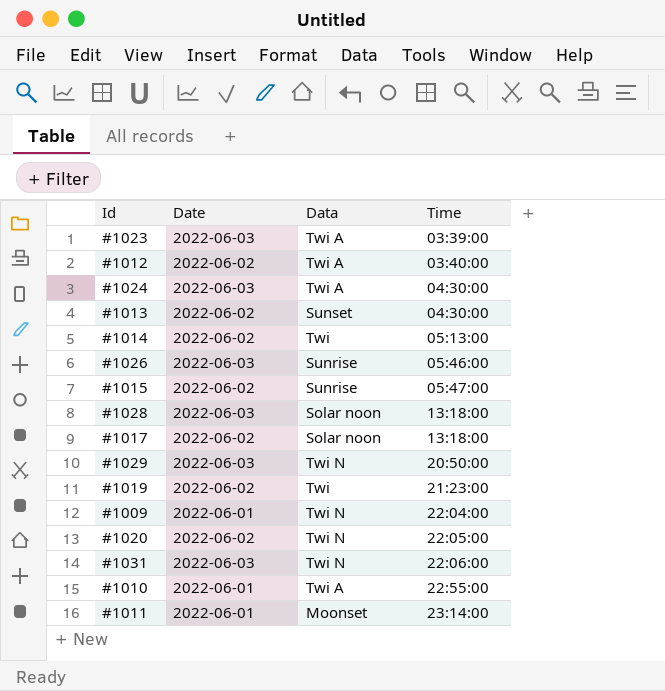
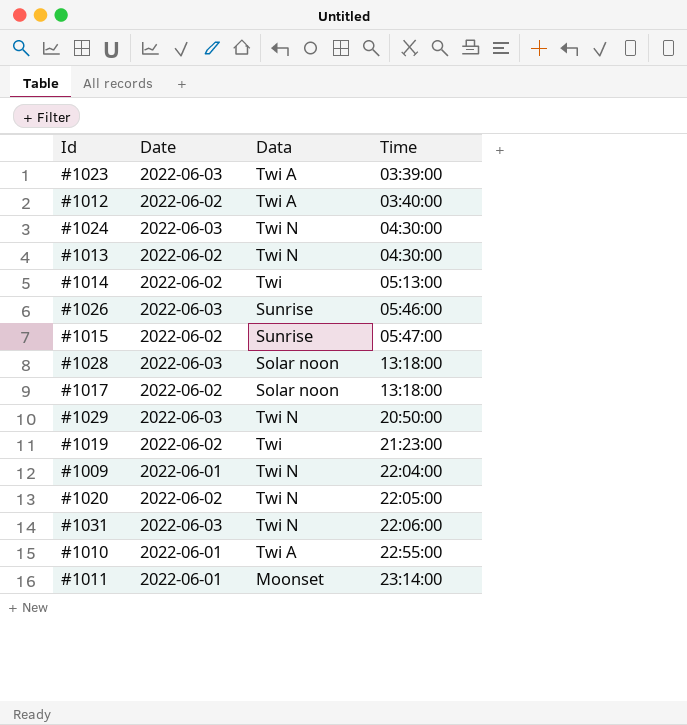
#1024 | Data: Twi A -> Twi N
#1013 | Data: Sunset -> Twi N

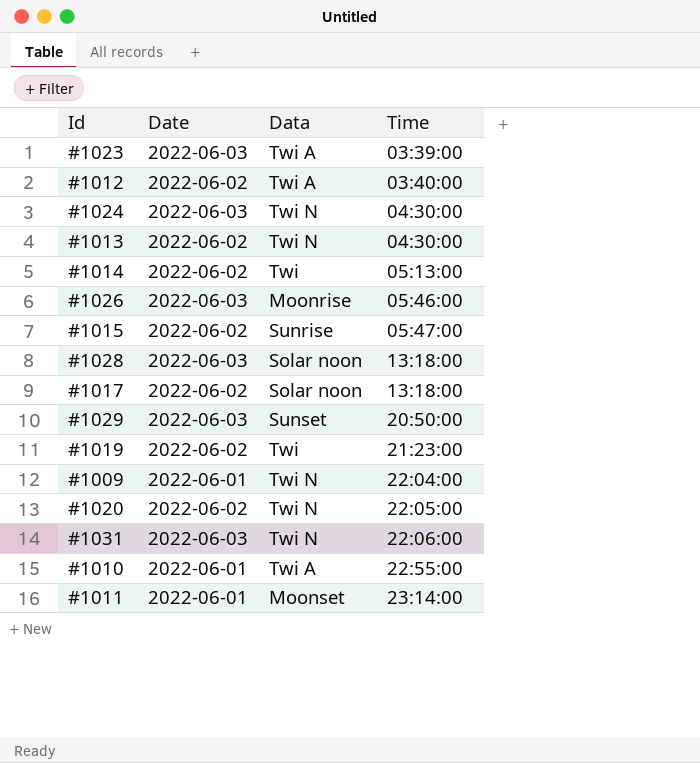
#1026 | Data: Sunrise -> Moonrise
#1029 | Data: Twi N -> Sunset

